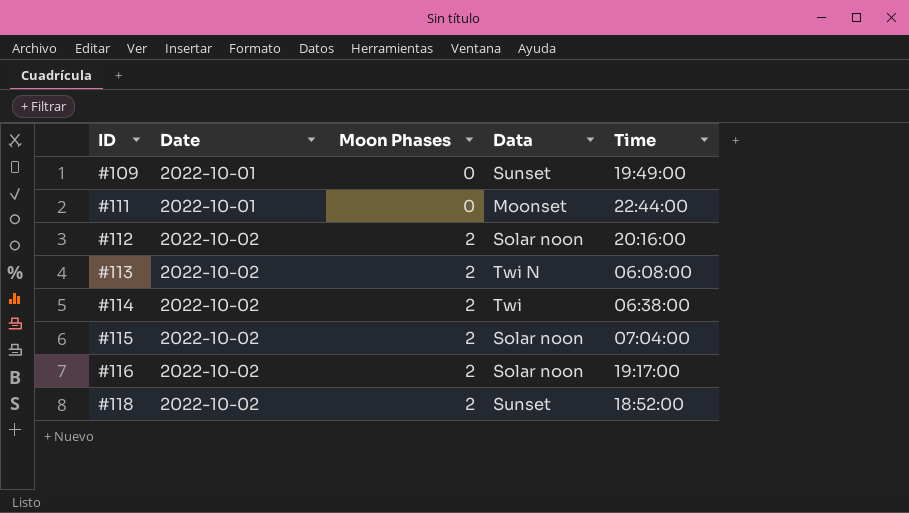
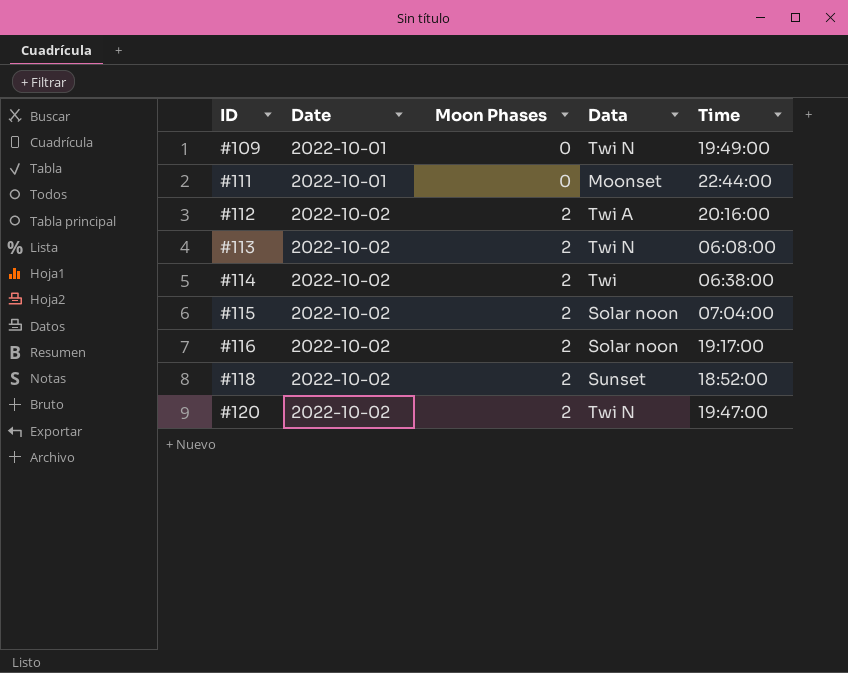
#109 | Data: Sunset -> Twi N
#112 | Data: Solar noon -> Twi A
row #120: none -> 2022-10-02 | 2 | Twi N | 19:47:00

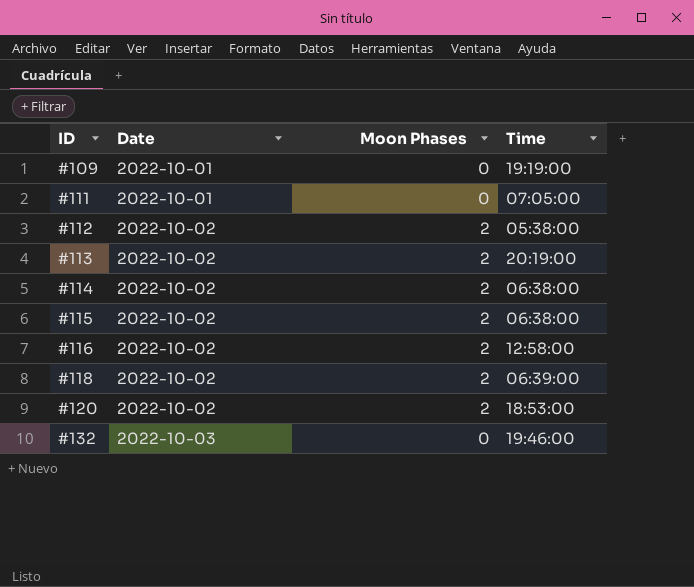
column Data | position: 4 -> none
#109 | Time: 19:49:00 -> 19:19:00
#111 | Time: 22:44:00 -> 07:05:00
#112 | Time: 20:16:00 -> 05:38:00
#113 | Time: 06:08:00 -> 20:19:00
#115 | Time: 07:04:00 -> 06:38:00
#116 | Time: 19:17:00 -> 12:58:00
#118 | Time: 18:52:00 -> 06:39:00
#120 | Time: 19:47:00 -> 18:53:00
row #132: none -> 2022-10-03 | 0 | 19:46:00

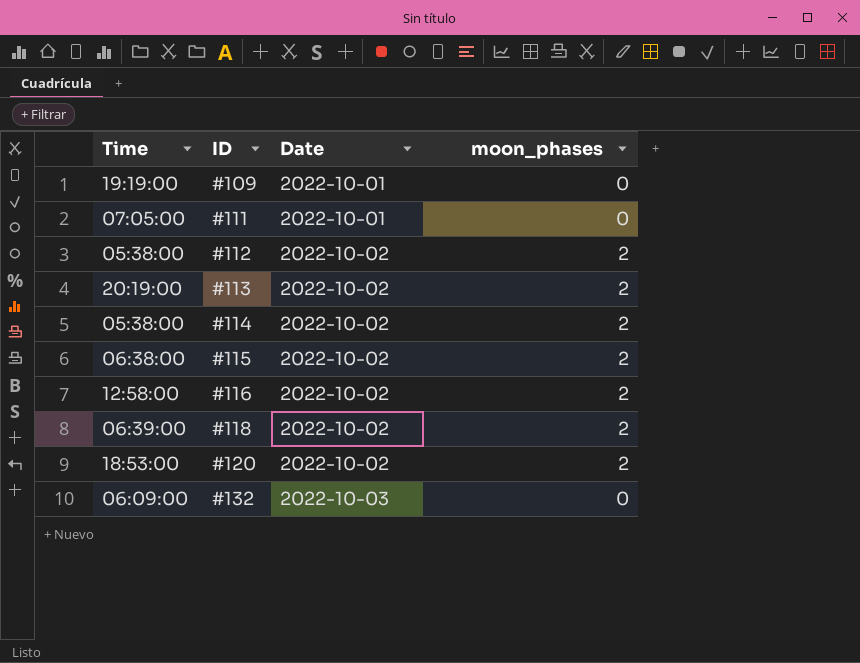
column Time | position: 4 -> 1
column name: Moon Phases -> moon_phases
#114 | Time: 06:38:00 -> 05:38:00
#132 | Time: 19:46:00 -> 06:09:00

